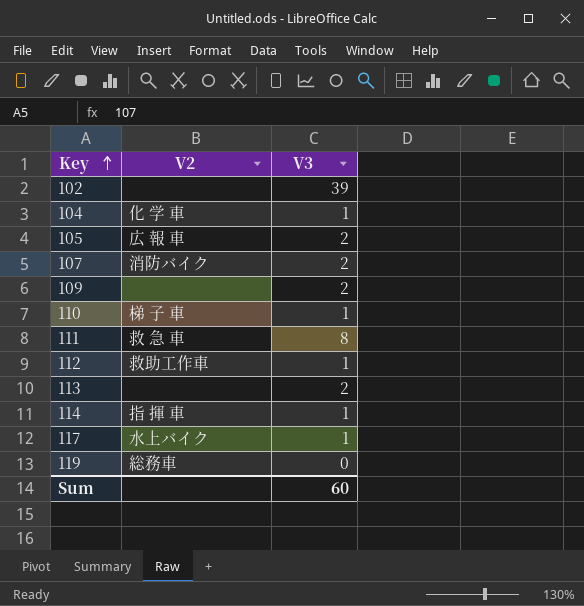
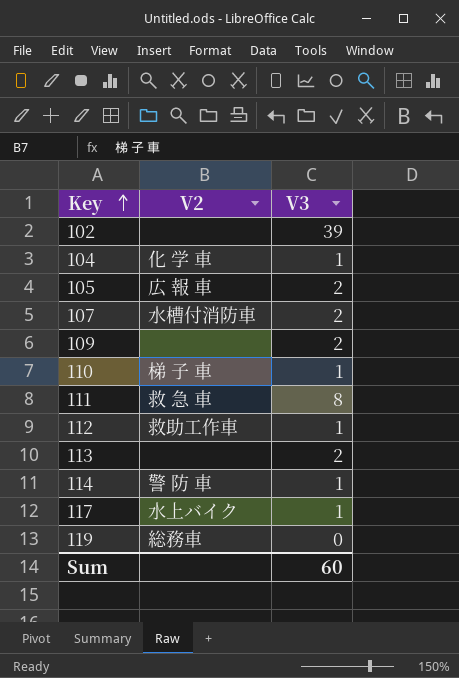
107 | V2: 消防バイク -> 水槽付消防車
114 | V2: 指 揮 車 -> 警 防 車

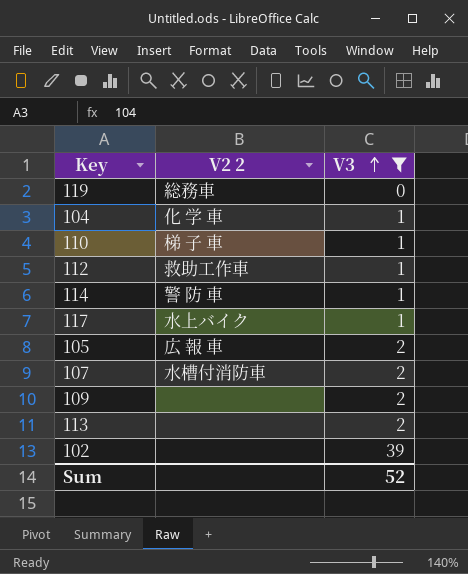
filter: none -> V3 != 8
row order: Key ascending -> V3 ascending
column name: V2 -> V2 2
Sum | V3: 60 -> 52

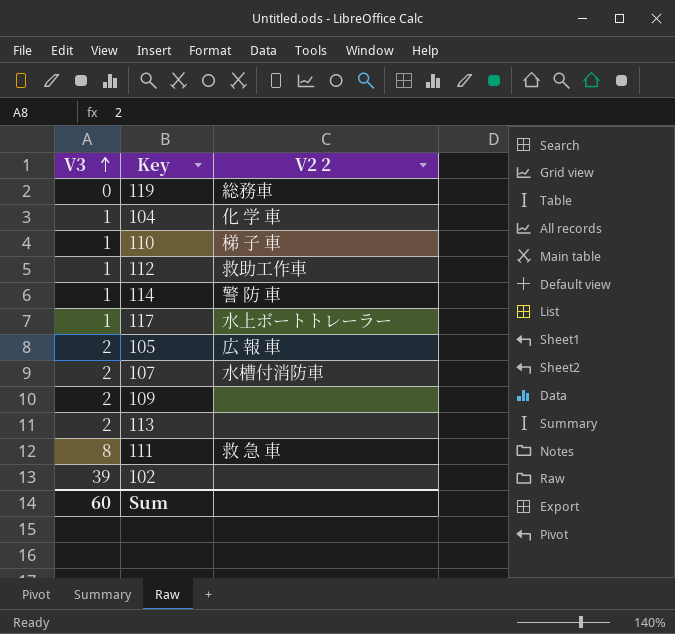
filter: V3 != 8 -> none
column V3 | position: 3 -> 1
117 | V2 2: 水上バイク -> 水上ボートトレーラー
Sum | V3: 52 -> 60

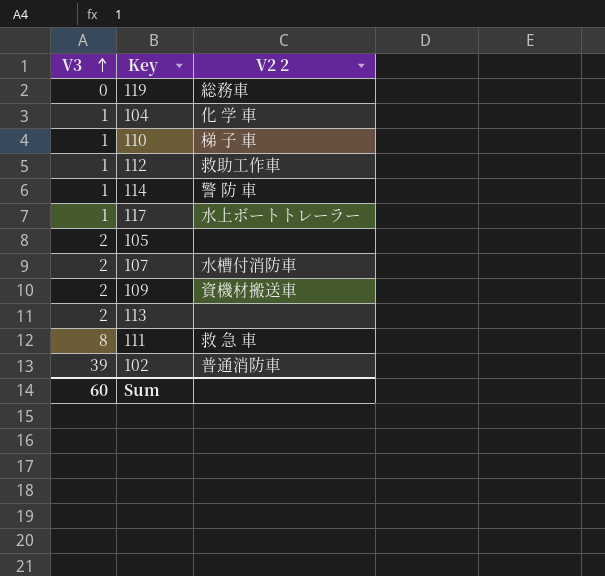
105 | V2 2: 広 報 車 -> none
109 | V2 2: none -> 資機材搬送車
102 | V2 2: none -> 普通消防車

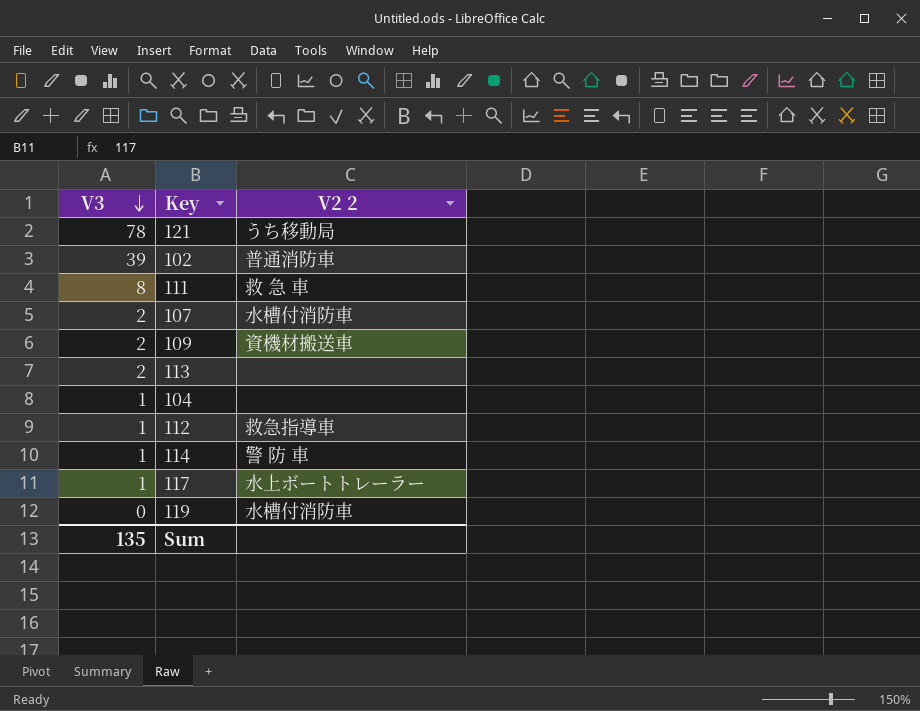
row order: V3 ascending -> V3 descending
row 110: 1 | 梯 子 車 -> none
row 105: 2 | none -> none
row 121: none -> 78 | うち移動局
104 | V2 2: 化 学 車 -> none
112 | V2 2: 救助工作車 -> 救急指導車
119 | V2 2: 総務車 -> 水槽付消防車
Sum | V3: 60 -> 135

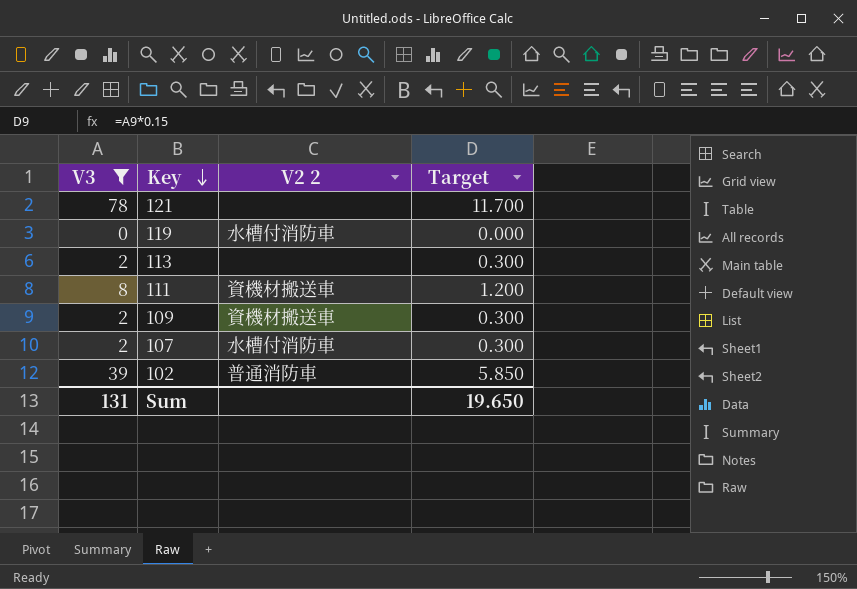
filter: none -> V3 != 1
row order: V3 descending -> Key descending
column Target | formula: none -> [V3] * 0.15
121 | V2 2: うち移動局 -> none
111 | V2 2: 救 急 車 -> 資機材搬送車
Sum | V3: 135 -> 131

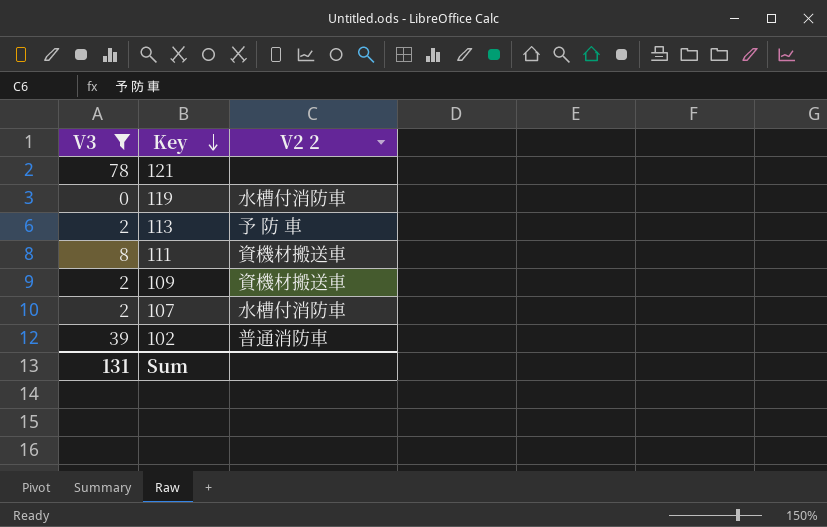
column Target | formula: [V3] * 0.15 -> none
113 | V2 2: none -> 予 防 車

